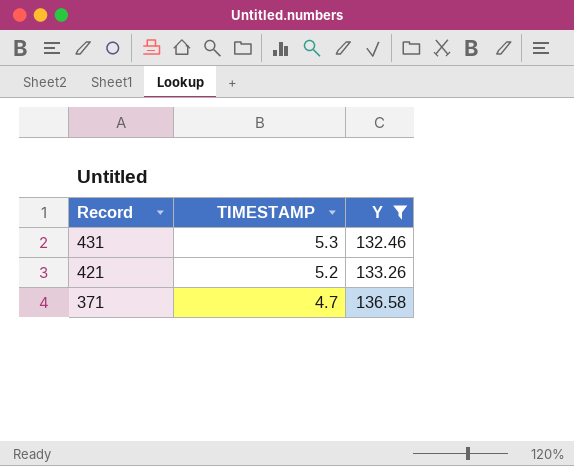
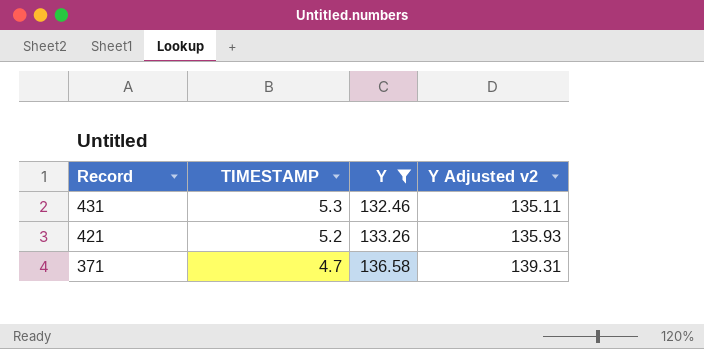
column Y Adjusted v2 | formula: none -> [Y] * 1.02

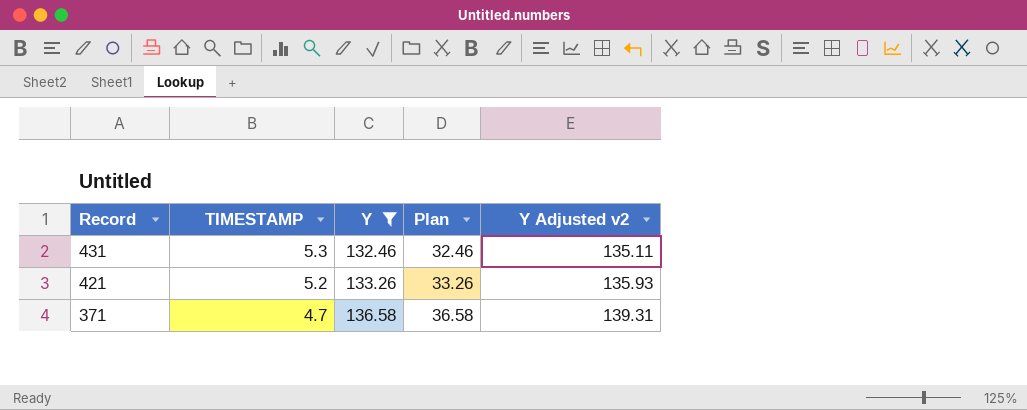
column Plan | formula: none -> [Y] - 100

